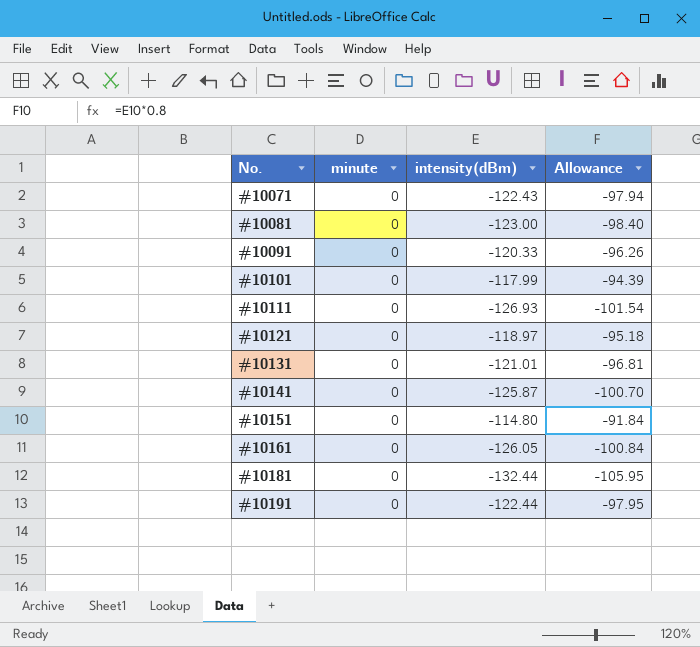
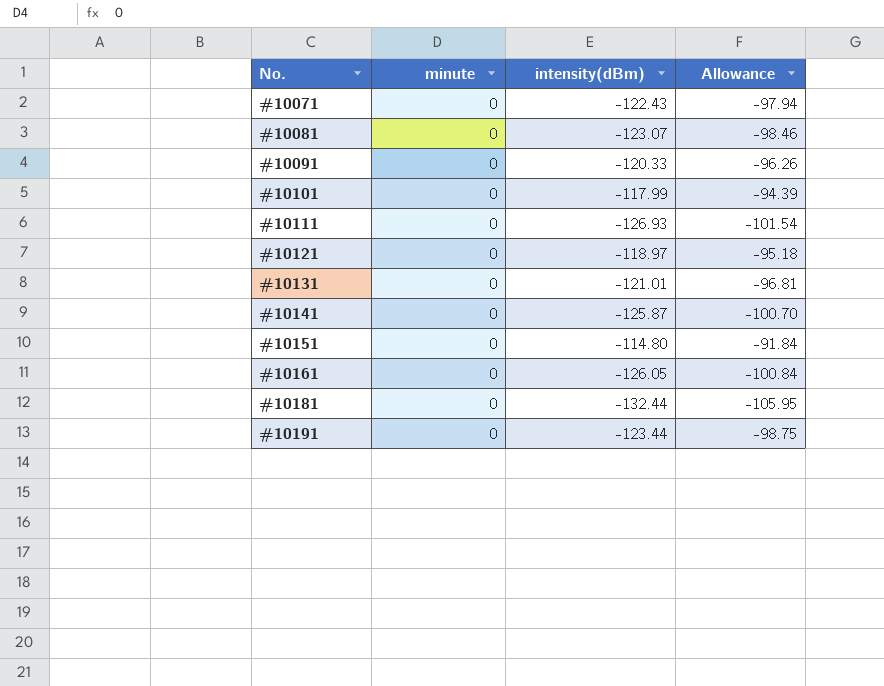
#10081 | intensity(dBm): -123.00 -> -123.07
#10081 | Allowance: -98.40 -> -98.46
#10191 | intensity(dBm): -122.44 -> -123.44
#10191 | Allowance: -97.95 -> -98.75

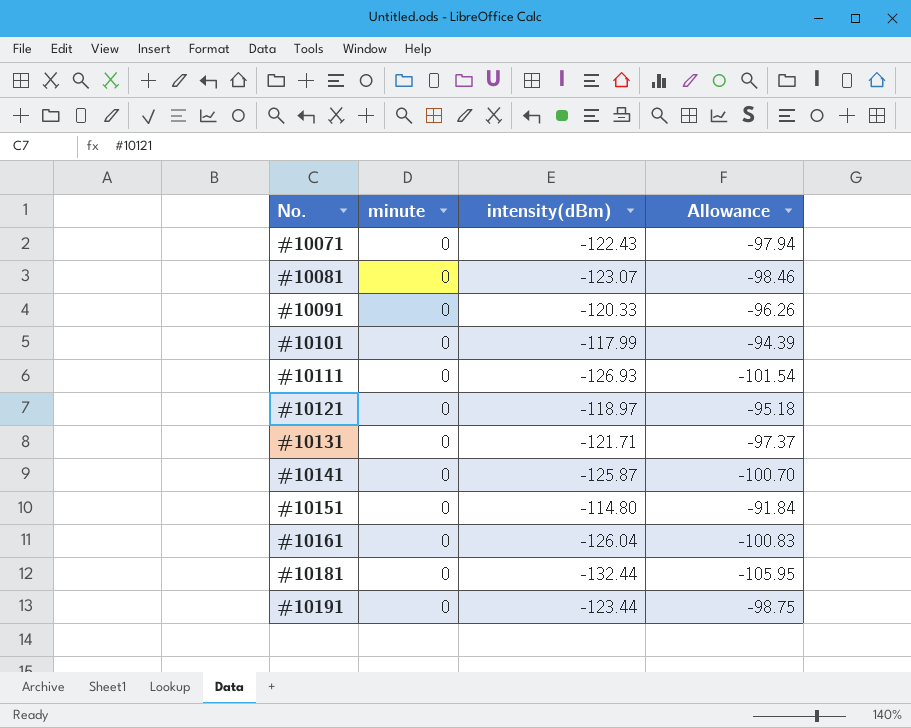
#10131 | intensity(dBm): -121.01 -> -121.71
#10131 | Allowance: -96.81 -> -97.37
#10161 | intensity(dBm): -126.05 -> -126.04
#10161 | Allowance: -100.84 -> -100.83

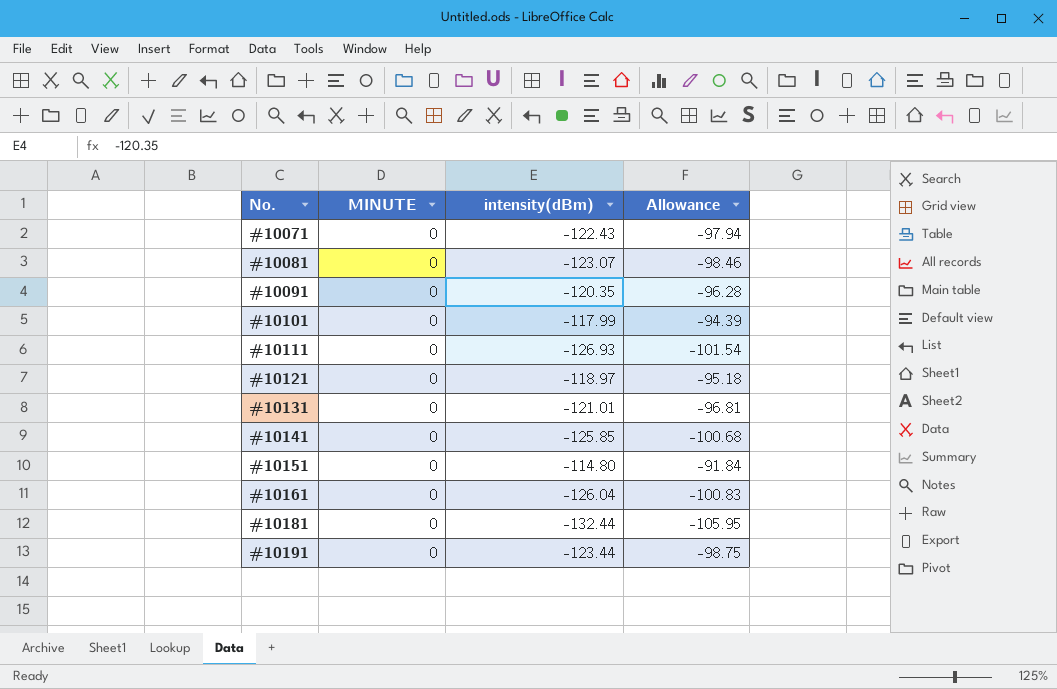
column name: minute -> MINUTE
#10091 | intensity(dBm): -120.33 -> -120.35
#10091 | Allowance: -96.26 -> -96.28
#10131 | intensity(dBm): -121.71 -> -121.01
#10131 | Allowance: -97.37 -> -96.81
#10141 | intensity(dBm): -125.87 -> -125.85
#10141 | Allowance: -100.70 -> -100.68

